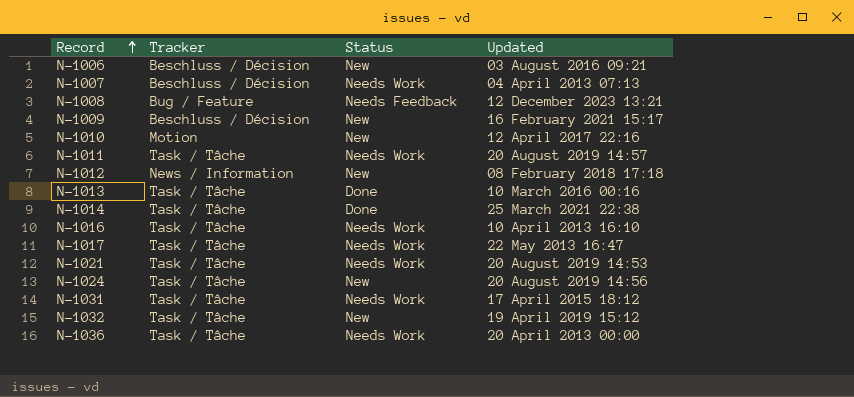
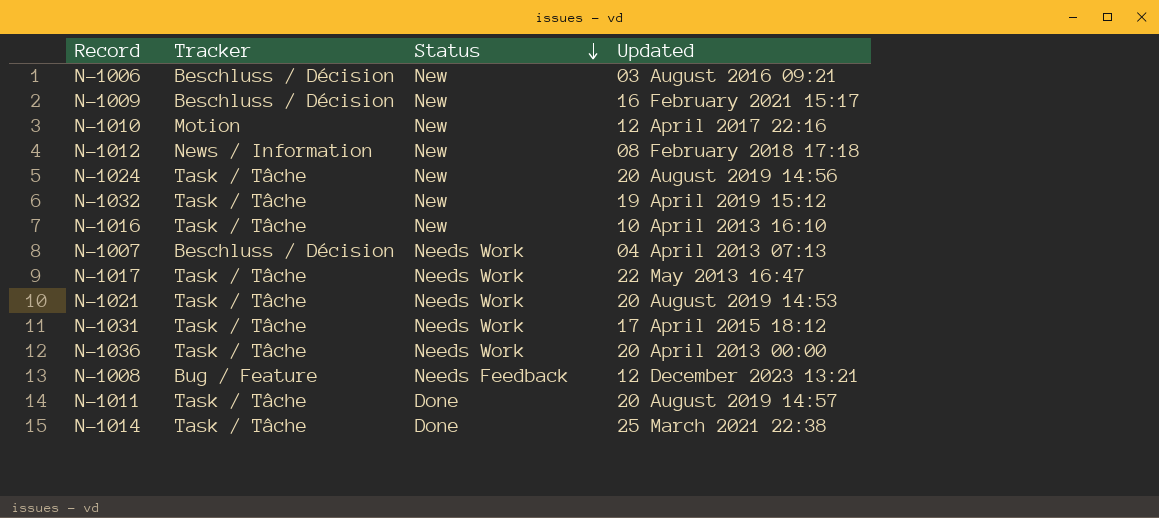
row order: Record ascending -> Status descending
row N-1013: Task / Tâche | Done | 10 March 2016 00:16 -> none
N-1016 | Status: Needs Work -> New
N-1011 | Status: Needs Work -> Done

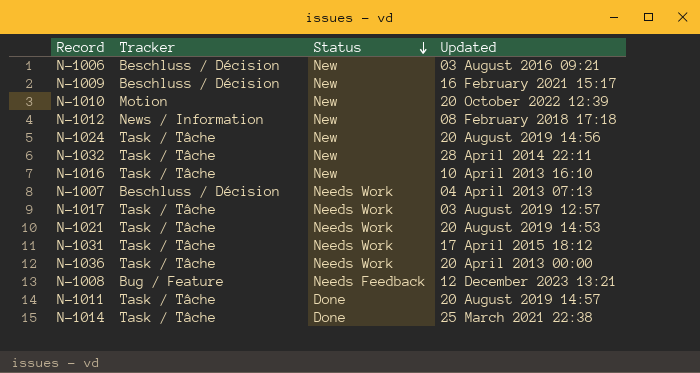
N-1010 | Updated: 12 April 2017 22:16 -> 20 October 2022 12:39
N-1032 | Updated: 19 April 2019 15:12 -> 28 April 2014 22:11
N-1017 | Updated: 22 May 2013 16:47 -> 03 August 2019 12:57

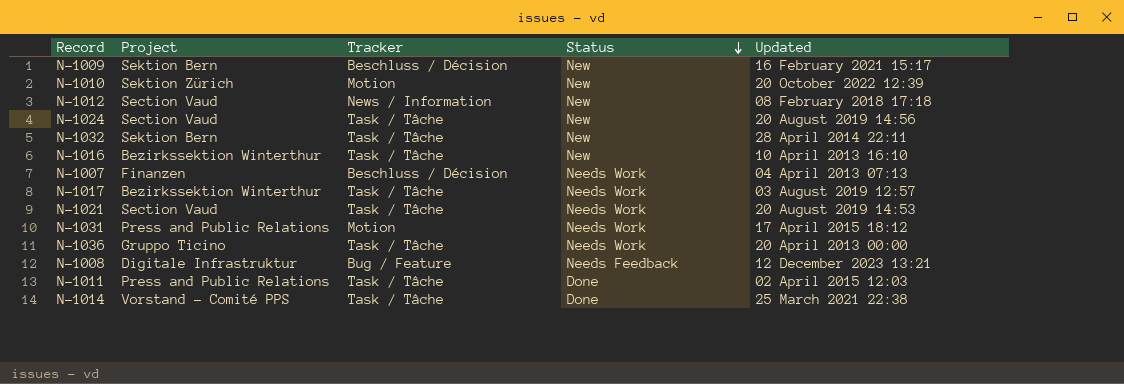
column Project | position: none -> 2
row N-1006: Beschluss / Décision | New | 03 August 2016 09:21 -> none
N-1031 | Tracker: Task / Tâche -> Motion
N-1011 | Updated: 20 August 2019 14:57 -> 02 April 2015 12:03

